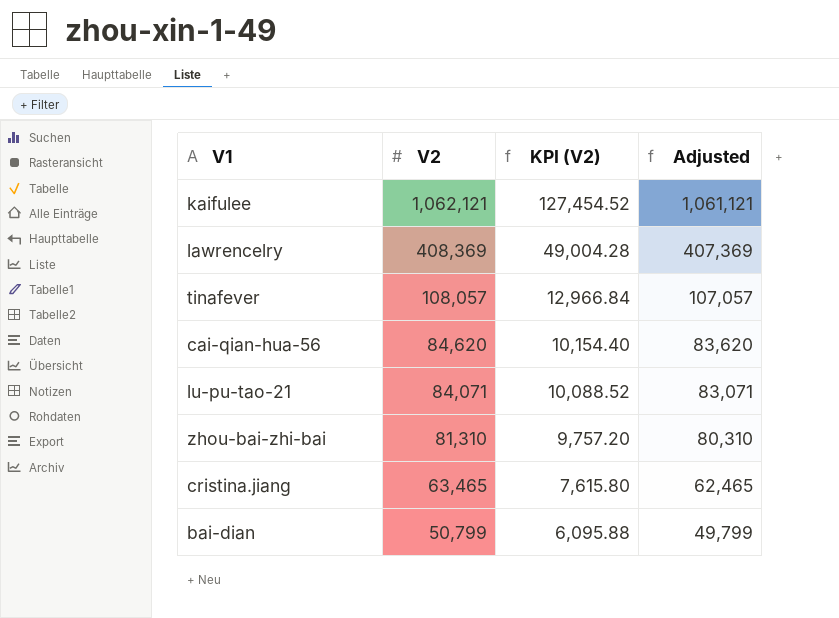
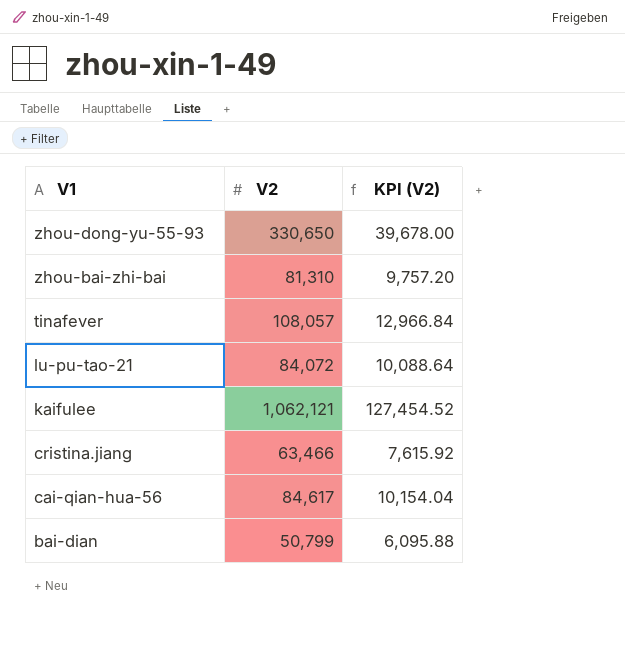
row order: V2 descending -> V1 descending
column Adjusted | formula: [V2] - 1000 -> none
row lawrencelry: 408,369 | 49,004.28 | 407,369 -> none
row zhou-dong-yu-55-93: none -> 330,650 | 39,678.00
lu-pu-tao-21 | V2: 84,071 -> 84,072
lu-pu-tao-21 | KPI (V2): 10,088.52 -> 10,088.64
cristina.jiang | V2: 63,465 -> 63,466
cristina.jiang | KPI (V2): 7,615.80 -> 7,615.92
cai-qian-hua-56 | V2: 84,620 -> 84,617
cai-qian-hua-56 | KPI (V2): 10,154.40 -> 10,154.04

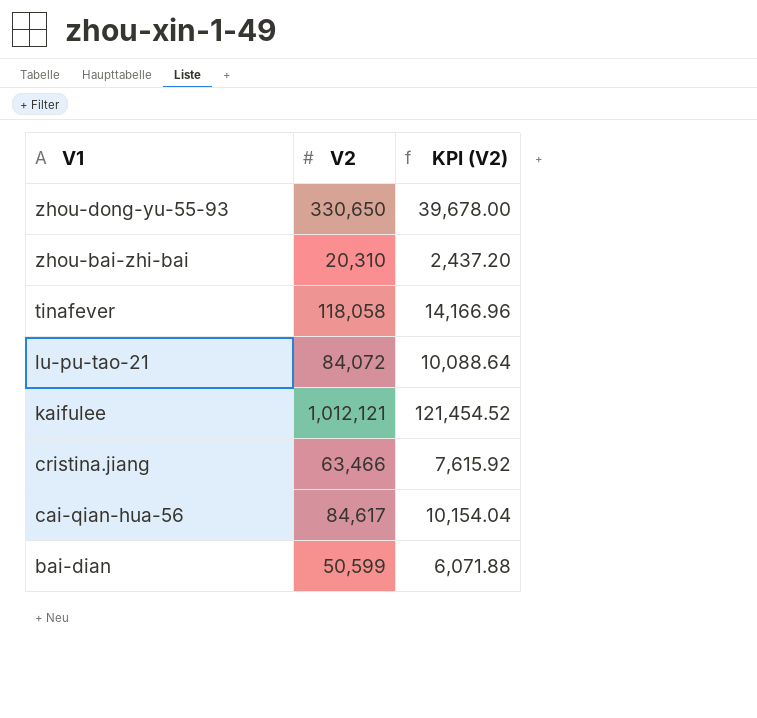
zhou-bai-zhi-bai | V2: 81,310 -> 20,310
zhou-bai-zhi-bai | KPI (V2): 9,757.20 -> 2,437.20
tinafever | V2: 108,057 -> 118,058
tinafever | KPI (V2): 12,966.84 -> 14,166.96
kaifulee | V2: 1,062,121 -> 1,012,121
kaifulee | KPI (V2): 127,454.52 -> 121,454.52
bai-dian | V2: 50,799 -> 50,599
bai-dian | KPI (V2): 6,095.88 -> 6,071.88

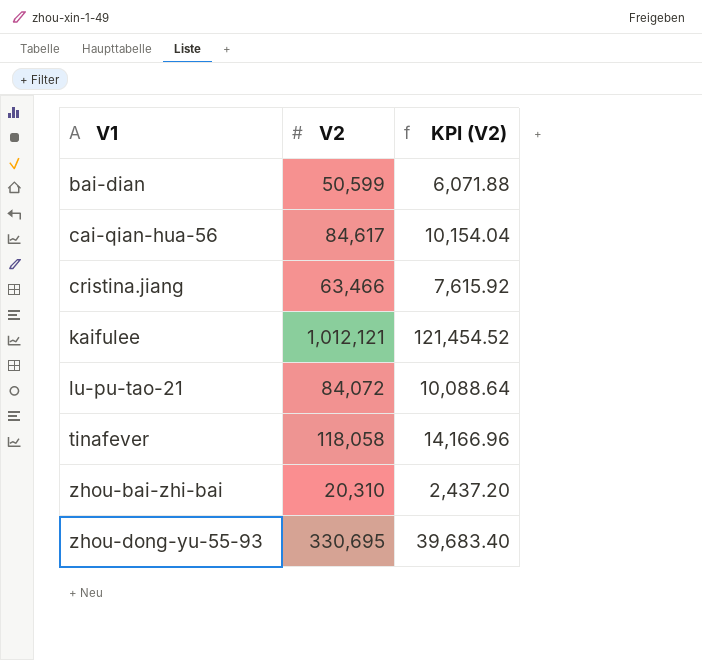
row order: V1 descending -> V1 ascending
zhou-dong-yu-55-93 | V2: 330,650 -> 330,695
zhou-dong-yu-55-93 | KPI (V2): 39,678.00 -> 39,683.40

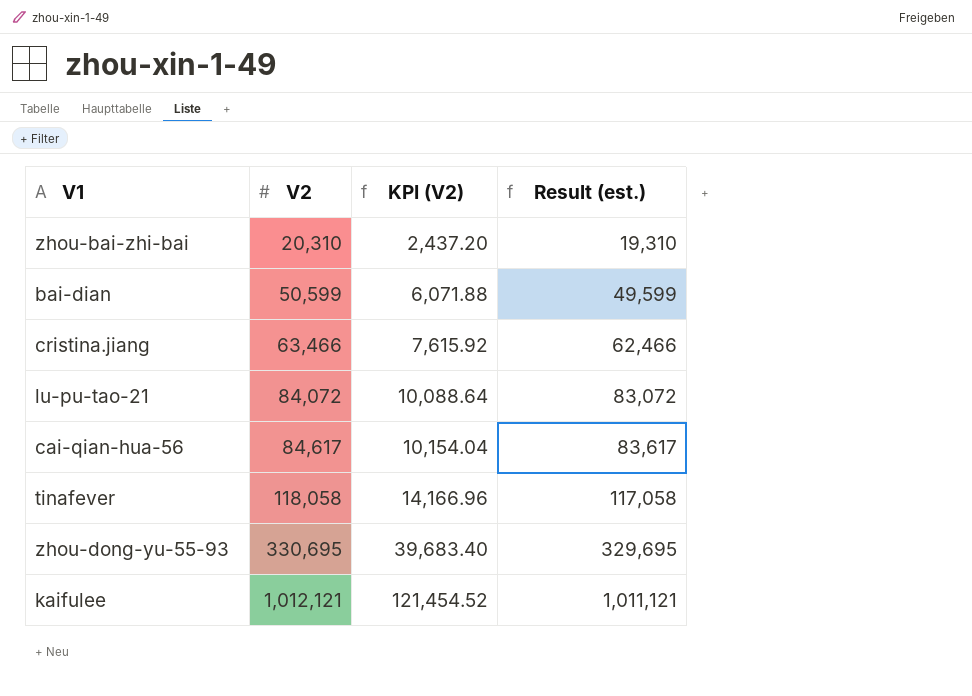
row order: V1 ascending -> V2 ascending
column Result (est.) | formula: none -> [V2] - 1000

